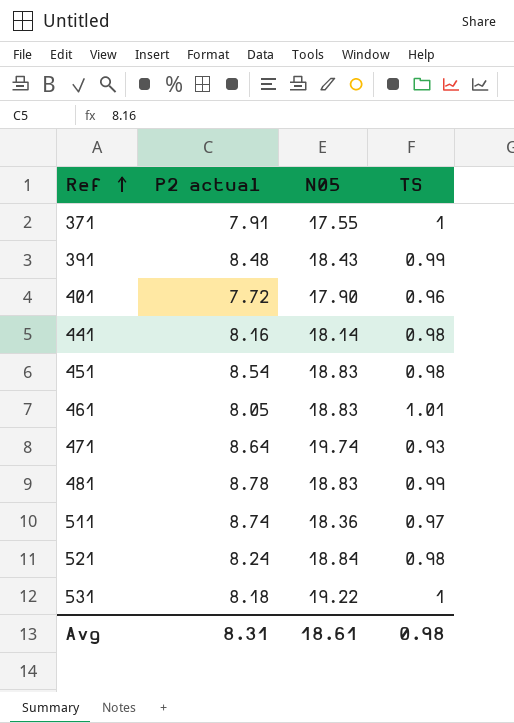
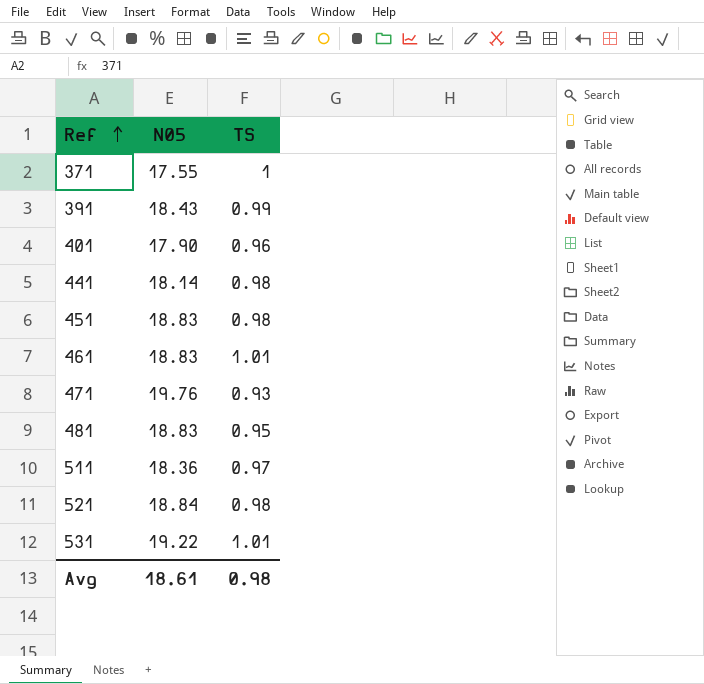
column P2 actual | position: 2 -> none
471 | N05: 19.74 -> 19.76
481 | TS: 0.99 -> 0.95
531 | TS: 1 -> 1.01

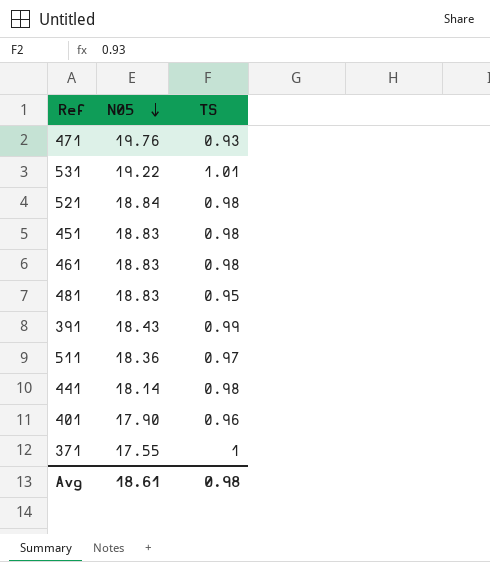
row order: Ref ascending -> N05 descending
461 | TS: 1.01 -> 0.98

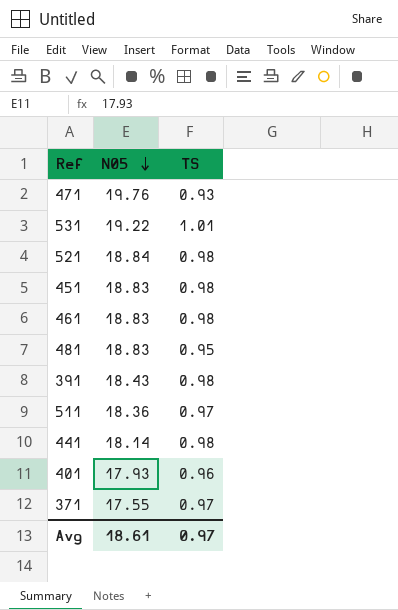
391 | TS: 0.99 -> 0.98
401 | N05: 17.90 -> 17.93
371 | TS: 1 -> 0.97
Avg | TS: 0.98 -> 0.97

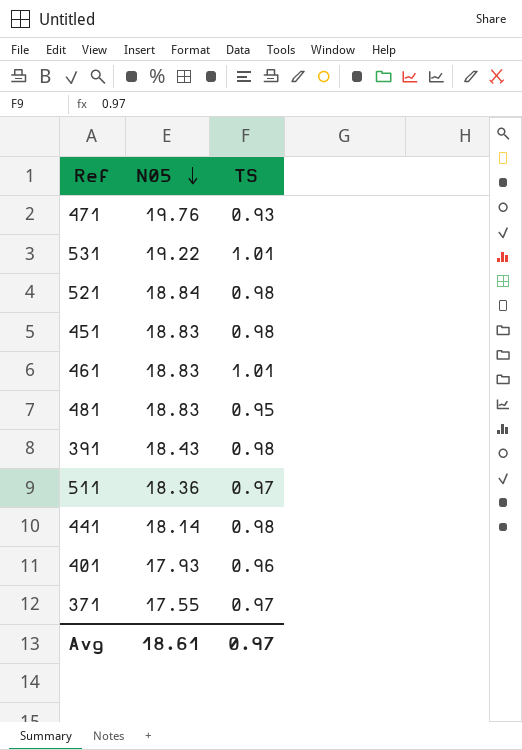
461 | TS: 0.98 -> 1.01

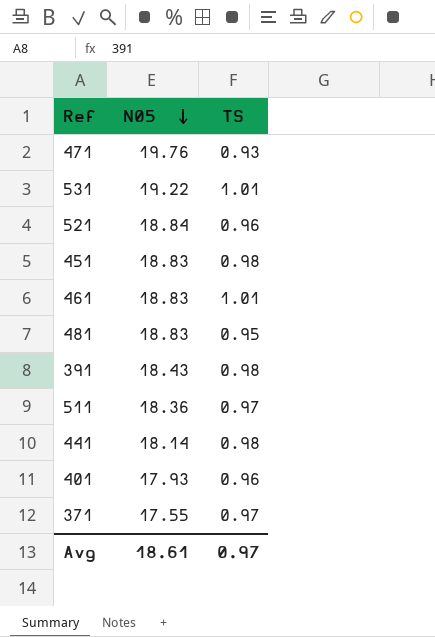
521 | TS: 0.98 -> 0.96

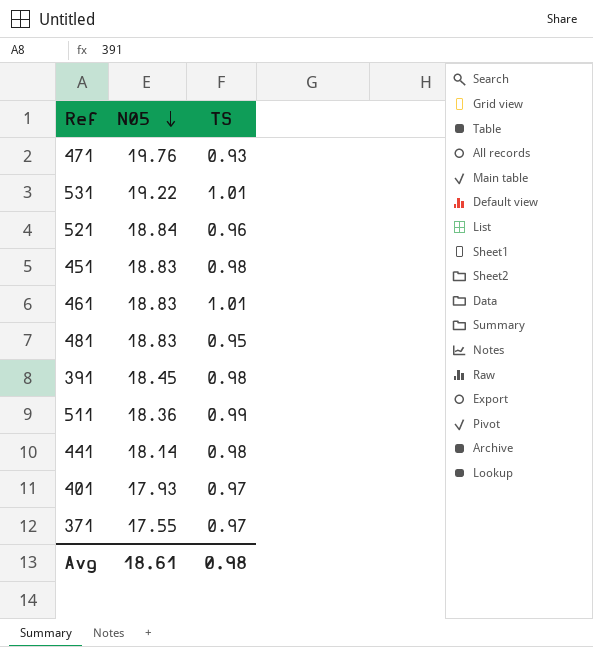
391 | N05: 18.43 -> 18.45
511 | TS: 0.97 -> 0.99
401 | TS: 0.96 -> 0.97
Avg | TS: 0.97 -> 0.98

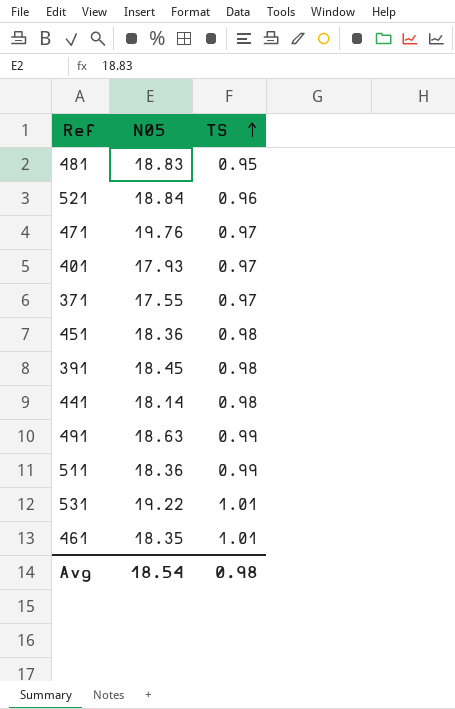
row order: N05 descending -> TS ascending
471 | TS: 0.93 -> 0.97
451 | N05: 18.83 -> 18.36
row 491: none -> 18.63 | 0.99
461 | N05: 18.83 -> 18.35
Avg | N05: 18.61 -> 18.54

